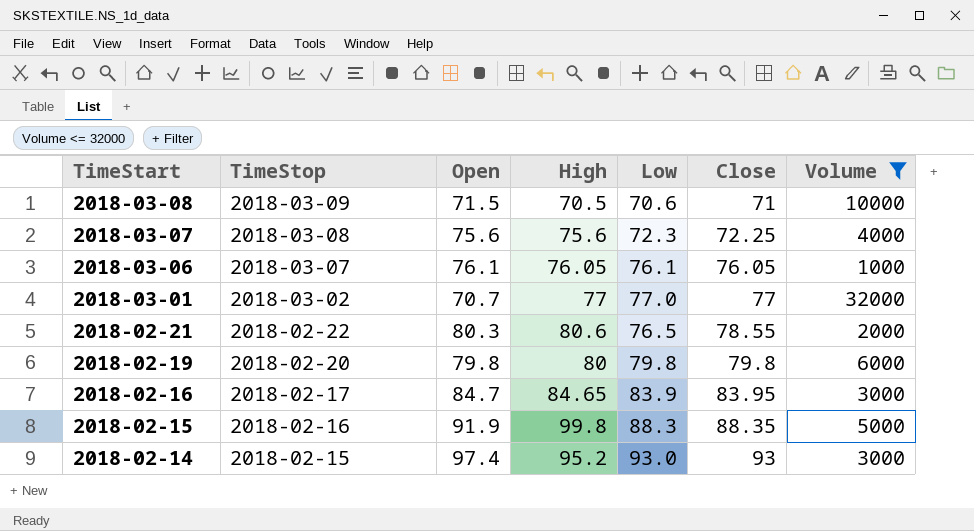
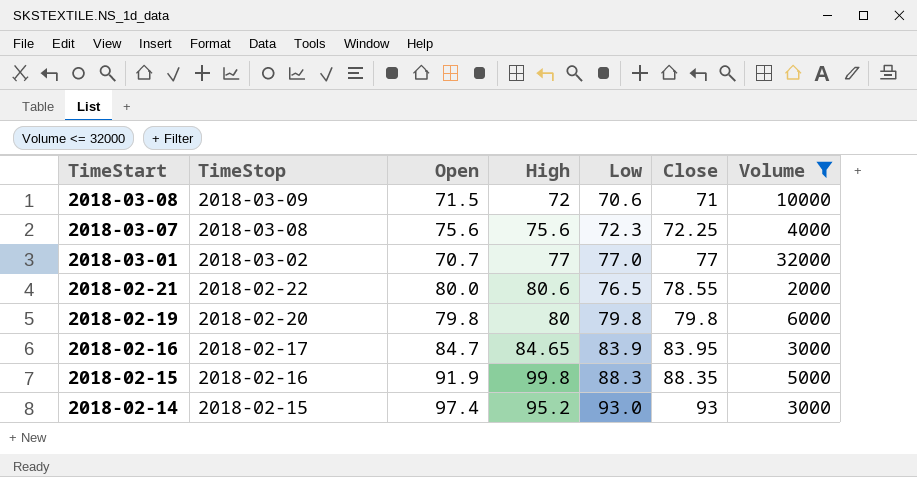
row 2018-03-06: 2018-03-07 | 76.1 | 76.05 | 76.1 | 76.05 | 1000 -> none
2018-03-08 | High: 70.5 -> 72
2018-02-21 | Open: 80.3 -> 80.0

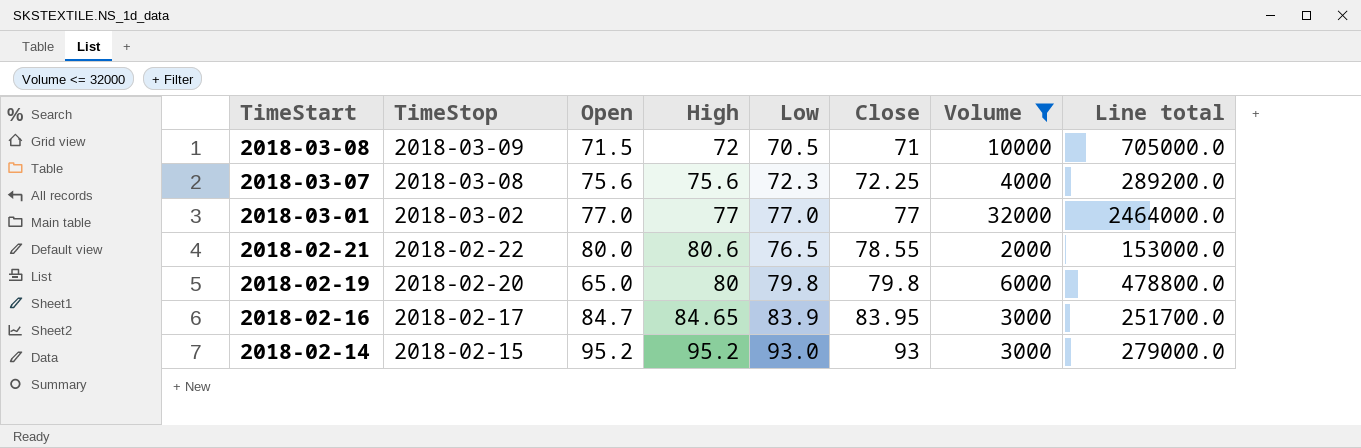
column Line total | formula: none -> [Low] * [Volume]
row 2018-02-15: 2018-02-16 | 91.9 | 99.8 | 88.3 | 88.35 | 5000 -> none
2018-03-08 | Low: 70.6 -> 70.5
2018-03-01 | Open: 70.7 -> 77.0
2018-02-19 | Open: 79.8 -> 65.0
2018-02-14 | Open: 97.4 -> 95.2

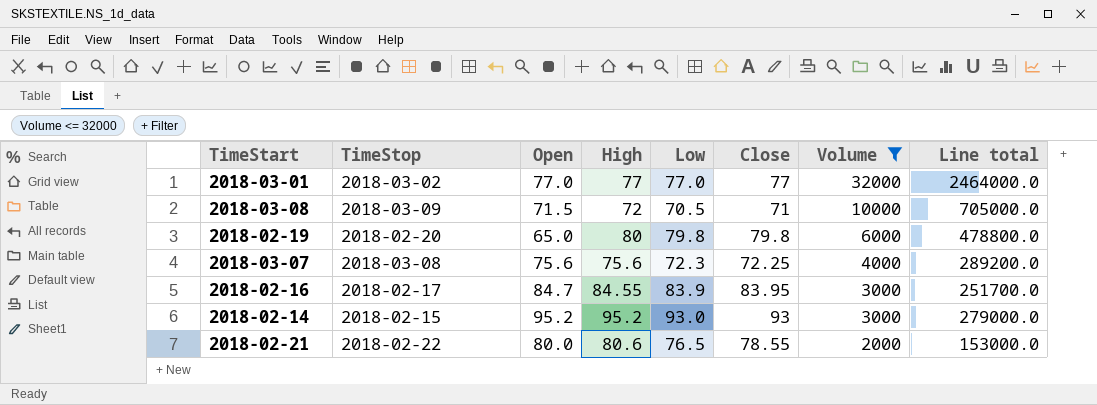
row order: TimeStart descending -> Volume descending
2018-02-16 | High: 84.65 -> 84.55

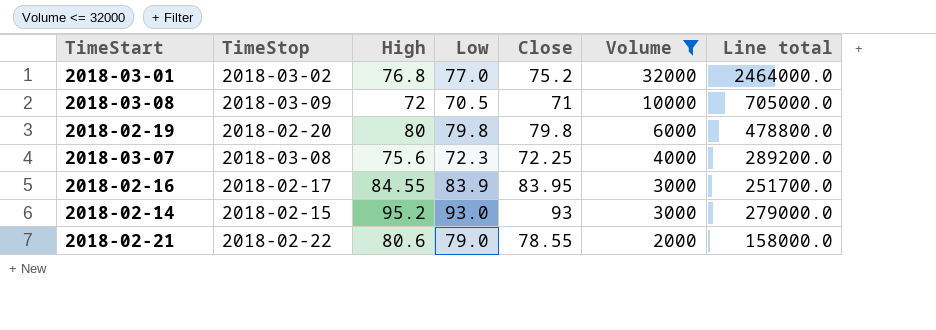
column Open | position: 3 -> none
2018-03-01 | High: 77 -> 76.8
2018-03-01 | Close: 77 -> 75.2
2018-02-21 | Low: 76.5 -> 79.0
2018-02-21 | Line total: 153000.0 -> 158000.0

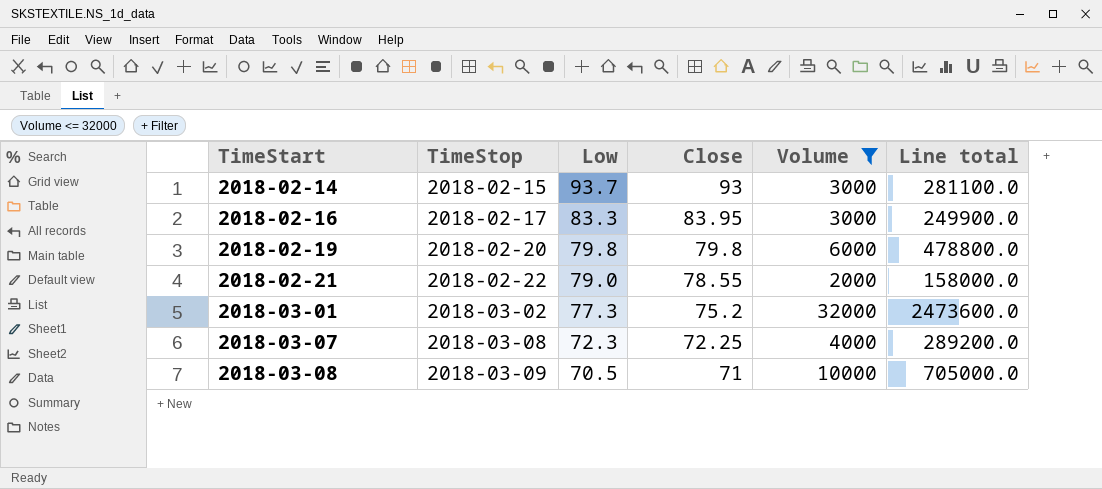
row order: Volume descending -> TimeStart ascending
column High | position: 3 -> none
2018-02-14 | Low: 93.0 -> 93.7
2018-02-14 | Line total: 279000.0 -> 281100.0
2018-02-16 | Low: 83.9 -> 83.3
2018-02-16 | Line total: 251700.0 -> 249900.0
2018-03-01 | Low: 77.0 -> 77.3
2018-03-01 | Line total: 2464000.0 -> 2473600.0

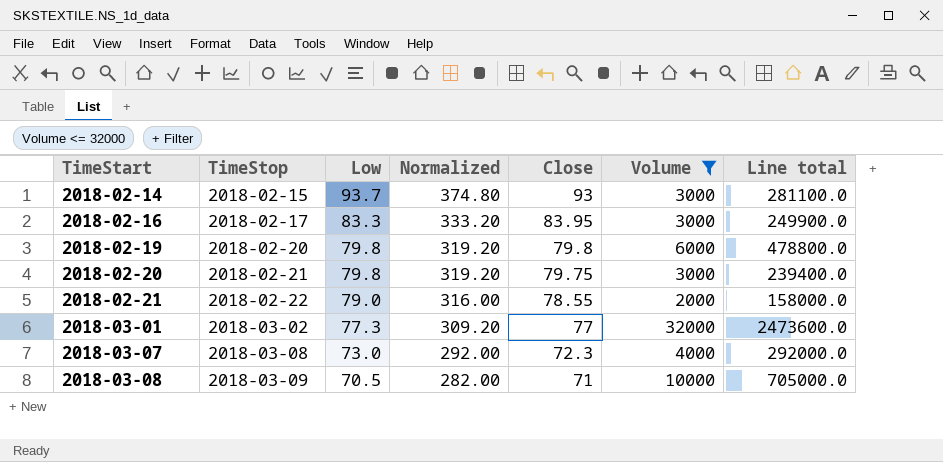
column Normalized | formula: none -> [Low] * 4
row 2018-02-20: none -> 2018-02-21 | 79.8 | 319.20 | 79.75 | 3000 | 239400.0
2018-03-01 | Close: 75.2 -> 77
2018-03-07 | Low: 72.3 -> 73.0
2018-03-07 | Close: 72.25 -> 72.3
2018-03-07 | Line total: 289200.0 -> 292000.0

